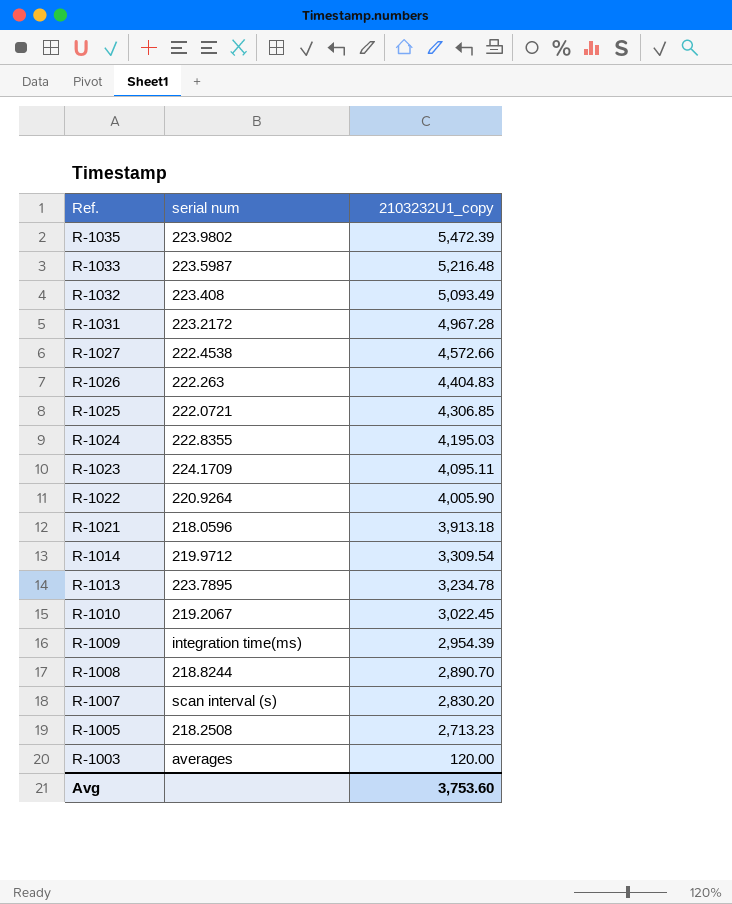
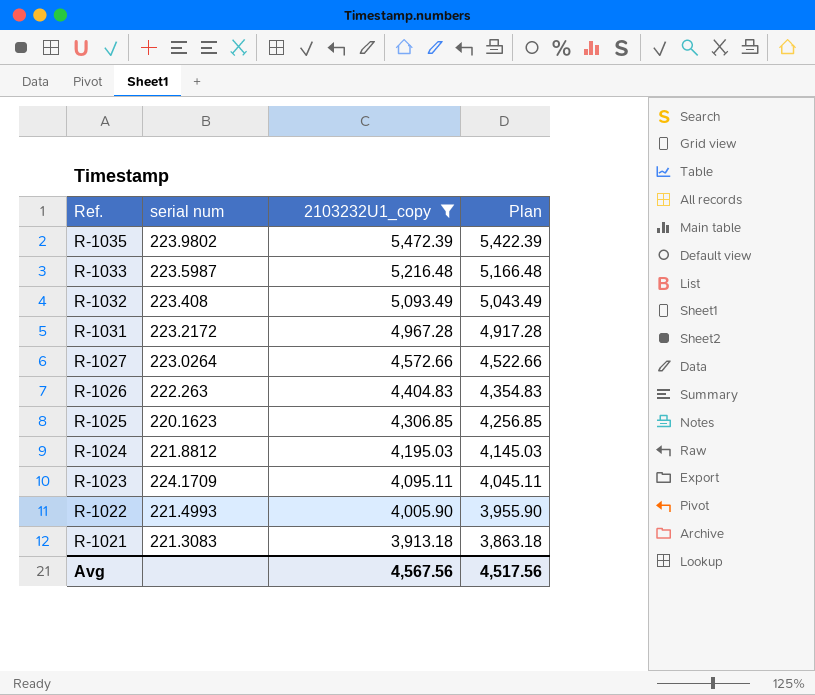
filter: none -> 2103232U1_copy >= 3,913.18
column Plan | formula: none -> [2103232U1_copy] - 50
R-1027 | serial num: 222.4538 -> 223.0264
R-1025 | serial num: 222.0721 -> 220.1623
R-1024 | serial num: 222.8355 -> 221.8812
R-1022 | serial num: 220.9264 -> 221.4993
R-1021 | serial num: 218.0596 -> 221.3083
Avg | 2103232U1_copy: 3,753.60 -> 4,567.56

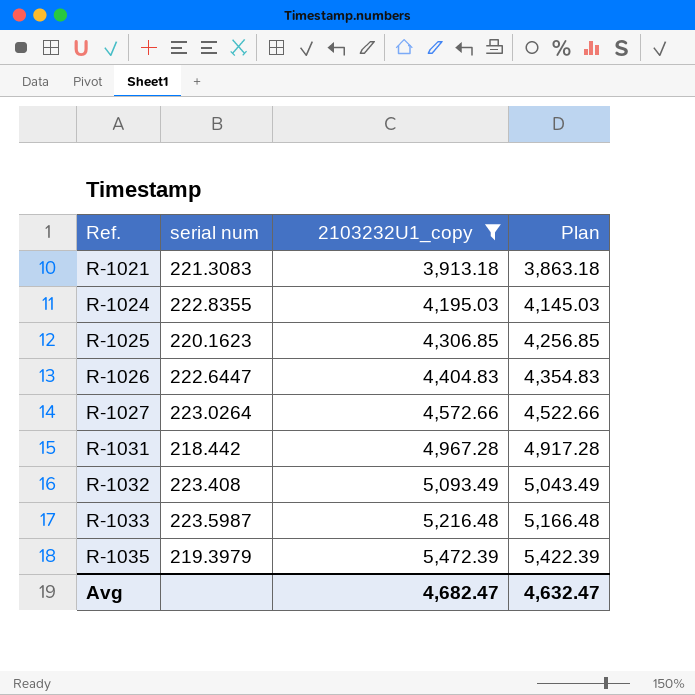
row order: Ref. descending -> Ref. ascending
row R-1023: 224.1709 | 4,095.11 | 4,045.11 -> none
row R-1022: 221.4993 | 4,005.90 | 3,955.90 -> none
R-1024 | serial num: 221.8812 -> 222.8355
R-1026 | serial num: 222.263 -> 222.6447
R-1031 | serial num: 223.2172 -> 218.442
R-1035 | serial num: 223.9802 -> 219.3979
Avg | 2103232U1_copy: 4,567.56 -> 4,682.47
Avg | Plan: 4,517.56 -> 4,632.47

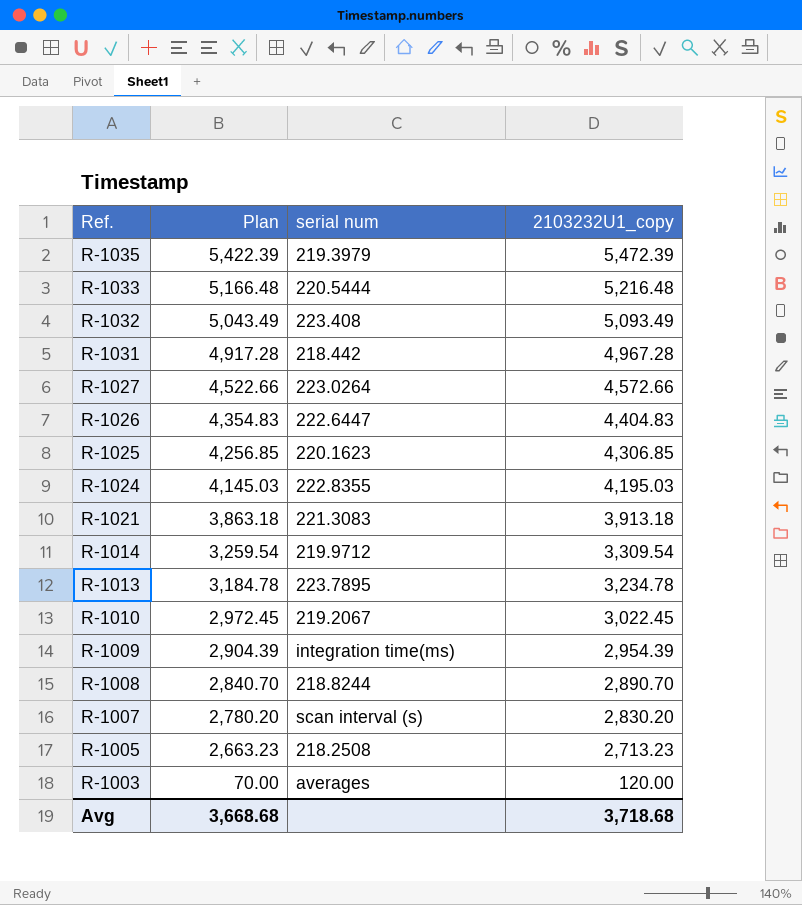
filter: 2103232U1_copy >= 3,913.18 -> none
row order: Ref. ascending -> Ref. descending
column Plan | position: 4 -> 2
R-1033 | serial num: 223.5987 -> 220.5444
Avg | Plan: 4,632.47 -> 3,668.68
Avg | 2103232U1_copy: 4,682.47 -> 3,718.68

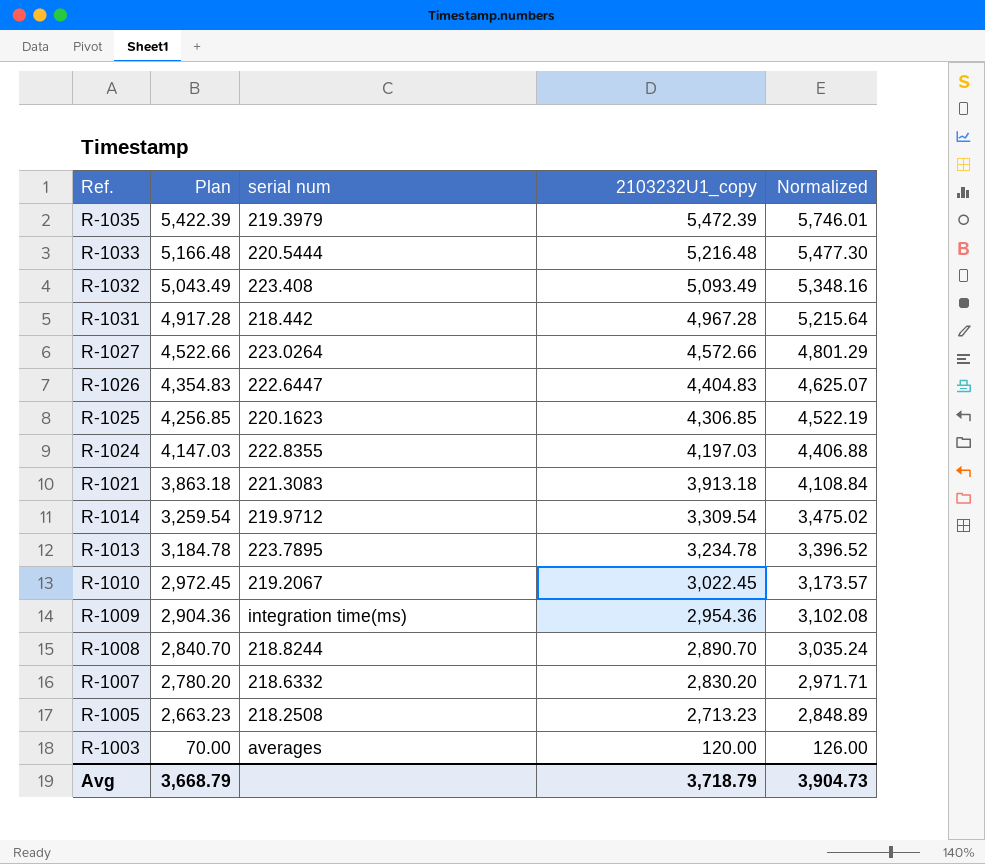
column Normalized | formula: none -> [2103232U1_copy] * 1.05
R-1024 | Plan: 4,145.03 -> 4,147.03
R-1024 | 2103232U1_copy: 4,195.03 -> 4,197.03
R-1009 | Plan: 2,904.39 -> 2,904.36
R-1009 | 2103232U1_copy: 2,954.39 -> 2,954.36
R-1007 | serial num: scan interval (s) -> 218.6332
Avg | Plan: 3,668.68 -> 3,668.79
Avg | 2103232U1_copy: 3,718.68 -> 3,718.79

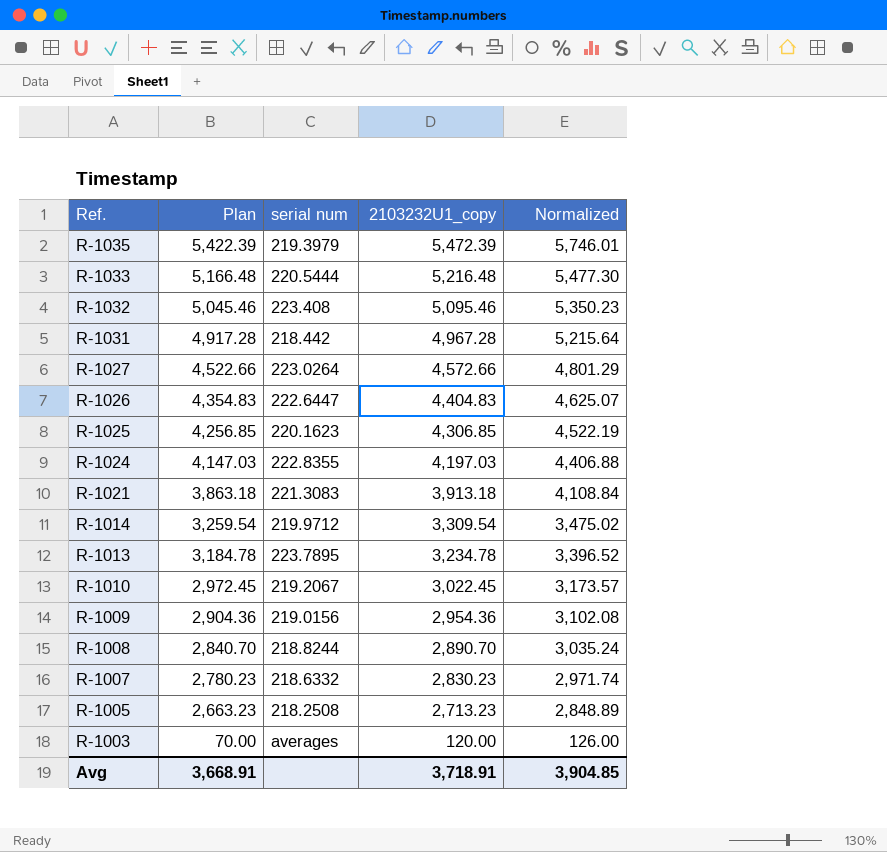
R-1032 | Plan: 5,043.49 -> 5,045.46
R-1032 | 2103232U1_copy: 5,093.49 -> 5,095.46
R-1032 | Normalized: 5,348.16 -> 5,350.23
R-1009 | serial num: integration time(ms) -> 219.0156
R-1007 | Plan: 2,780.20 -> 2,780.23
R-1007 | 2103232U1_copy: 2,830.20 -> 2,830.23
R-1007 | Normalized: 2,971.71 -> 2,971.74
Avg | Plan: 3,668.79 -> 3,668.91
Avg | 2103232U1_copy: 3,718.79 -> 3,718.91
Avg | Normalized: 3,904.73 -> 3,904.85

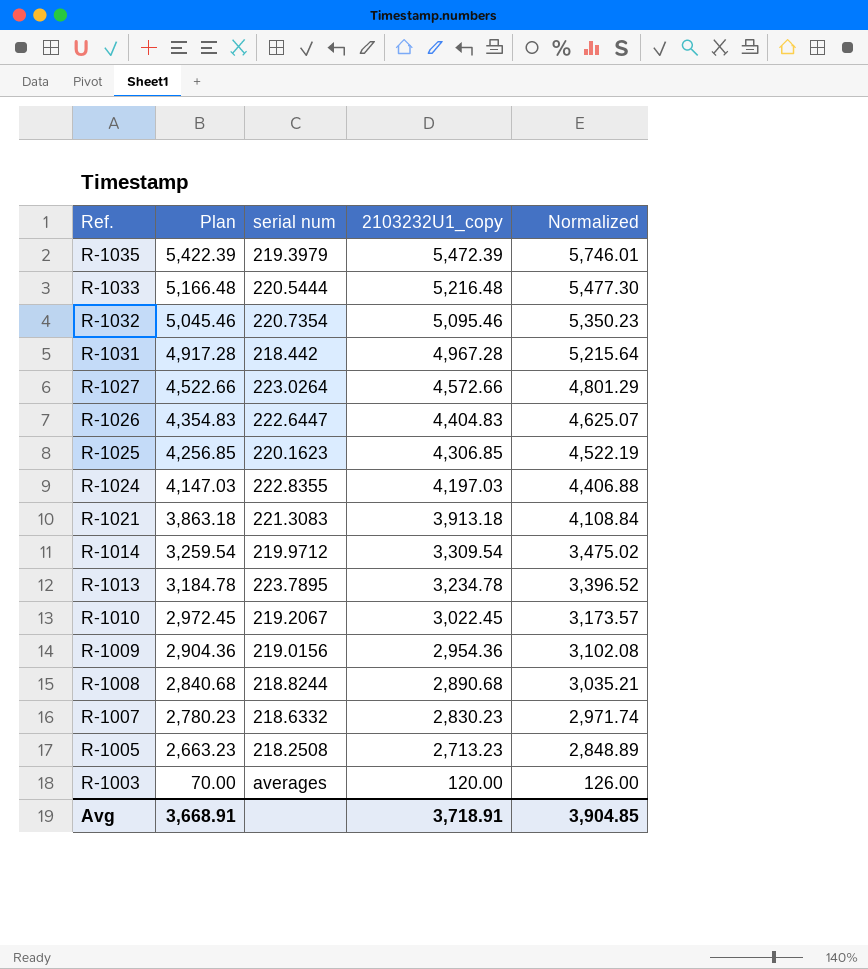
R-1032 | serial num: 223.408 -> 220.7354
R-1008 | Plan: 2,840.70 -> 2,840.68
R-1008 | 2103232U1_copy: 2,890.70 -> 2,890.68
R-1008 | Normalized: 3,035.24 -> 3,035.21

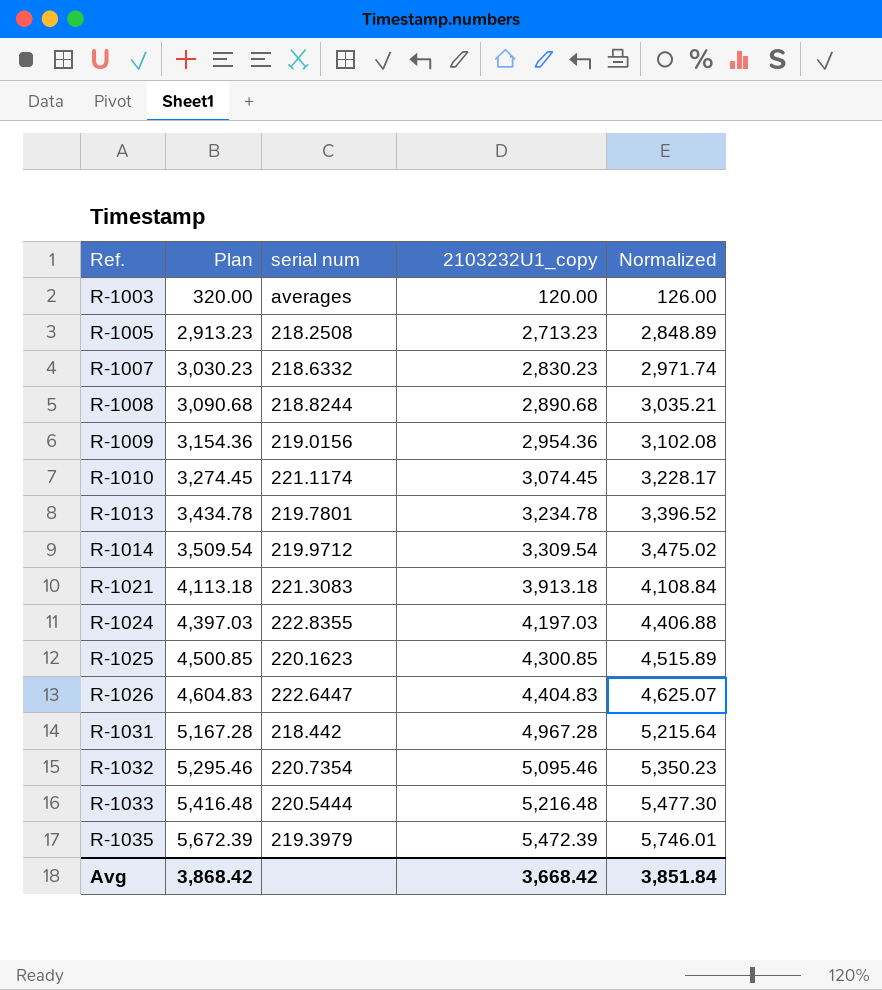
row order: Ref. descending -> Ref. ascending
column Plan | formula: [2103232U1_copy] - 50 -> [2103232U1_copy] + 200
row R-1027: 4,522.66 | 223.0264 | 4,572.66 | 4,801.29 -> none
R-1010 | serial num: 219.2067 -> 221.1174
R-1010 | 2103232U1_copy: 3,022.45 -> 3,074.45
R-1010 | Normalized: 3,173.57 -> 3,228.17
R-1013 | serial num: 223.7895 -> 219.7801
R-1025 | 2103232U1_copy: 4,306.85 -> 4,300.85
R-1025 | Normalized: 4,522.19 -> 4,515.89
Avg | Plan: 3,668.91 -> 3,868.42
Avg | 2103232U1_copy: 3,718.91 -> 3,668.42
Avg | Normalized: 3,904.85 -> 3,851.84

